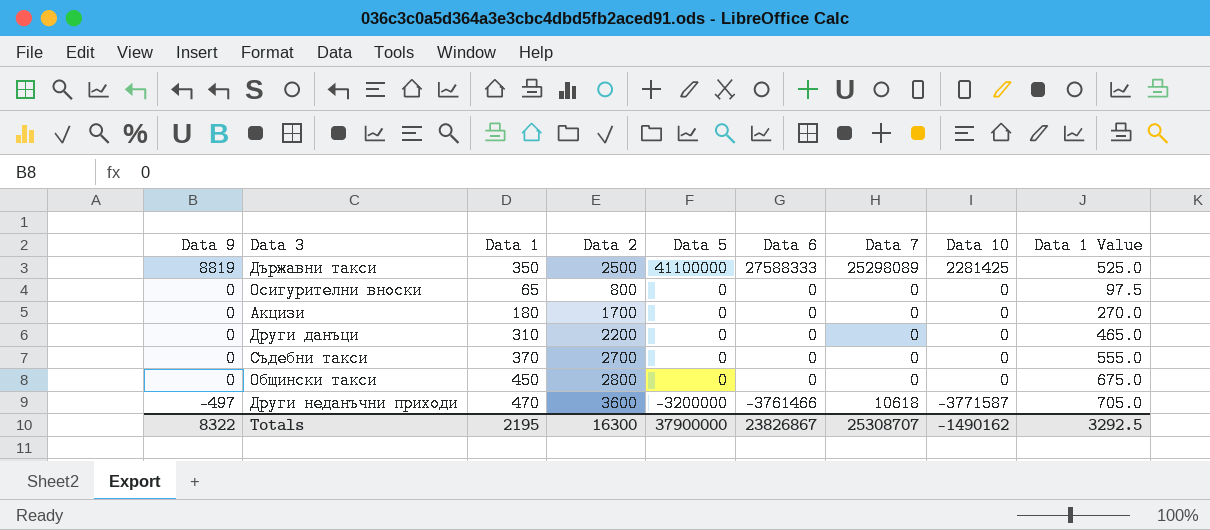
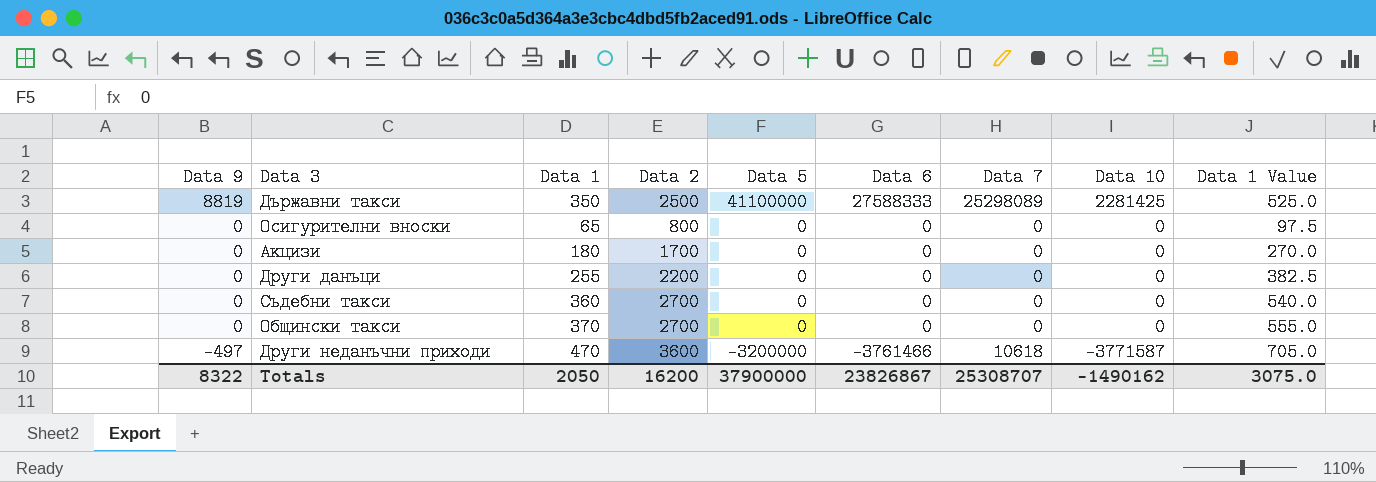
Други данъци | Data 1: 310 -> 255
Други данъци | Data 1 Value: 465.0 -> 382.5
Съдебни такси | Data 1: 370 -> 360
Съдебни такси | Data 1 Value: 555.0 -> 540.0
Общински такси | Data 1: 450 -> 370
Общински такси | Data 2: 2800 -> 2700
Общински такси | Data 1 Value: 675.0 -> 555.0
Totals | Data 1: 2195 -> 2050
Totals | Data 2: 16300 -> 16200
Totals | Data 1 Value: 3292.5 -> 3075.0

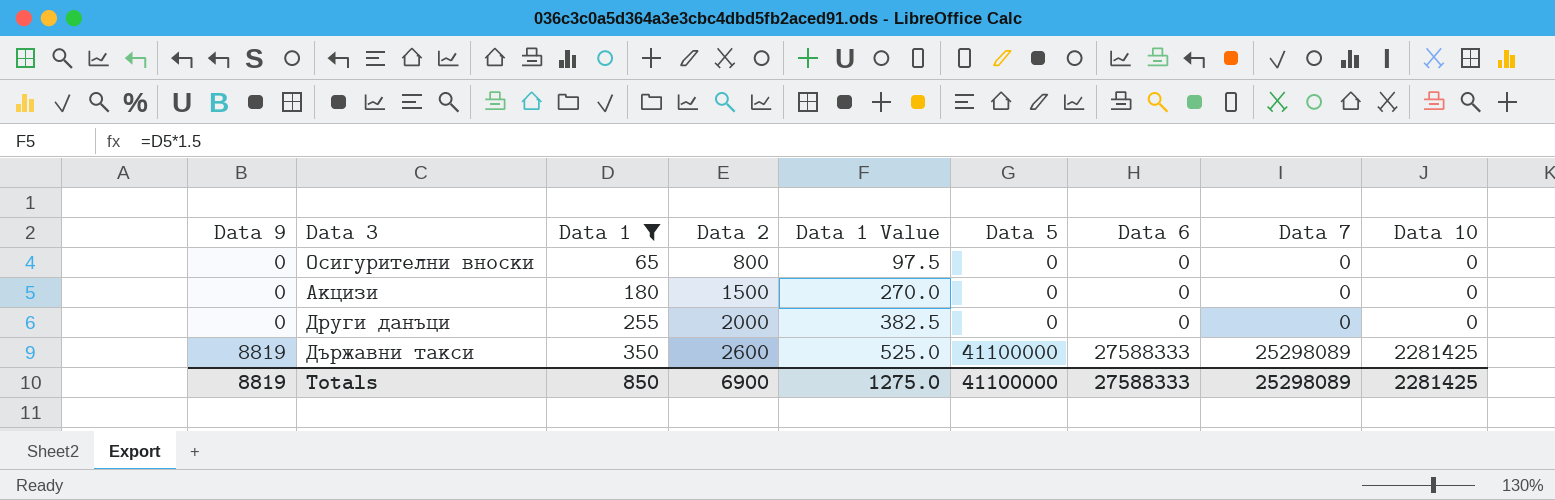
filter: none -> Data 1 <= 350
row order: Data 9 descending -> Data 9 ascending
column Data 1 Value | position: 9 -> 5
Акцизи | Data 2: 1700 -> 1500
Други данъци | Data 2: 2200 -> 2000
Държавни такси | Data 2: 2500 -> 2600
Totals | Data 9: 8322 -> 8819
Totals | Data 1: 2050 -> 850
Totals | Data 2: 16200 -> 6900
Totals | Data 1 Value: 3075.0 -> 1275.0
Totals | Data 5: 37900000 -> 41100000
Totals | Data 6: 23826867 -> 27588333
Totals | Data 7: 25308707 -> 25298089
Totals | Data 10: -1490162 -> 2281425

